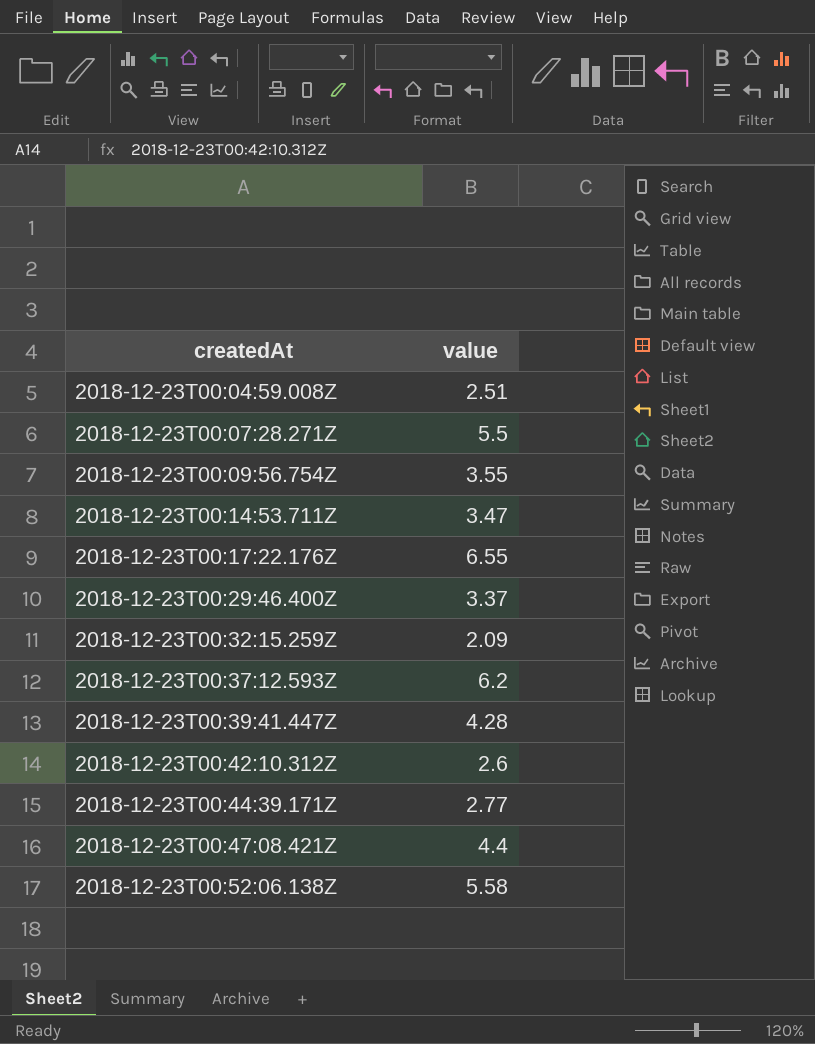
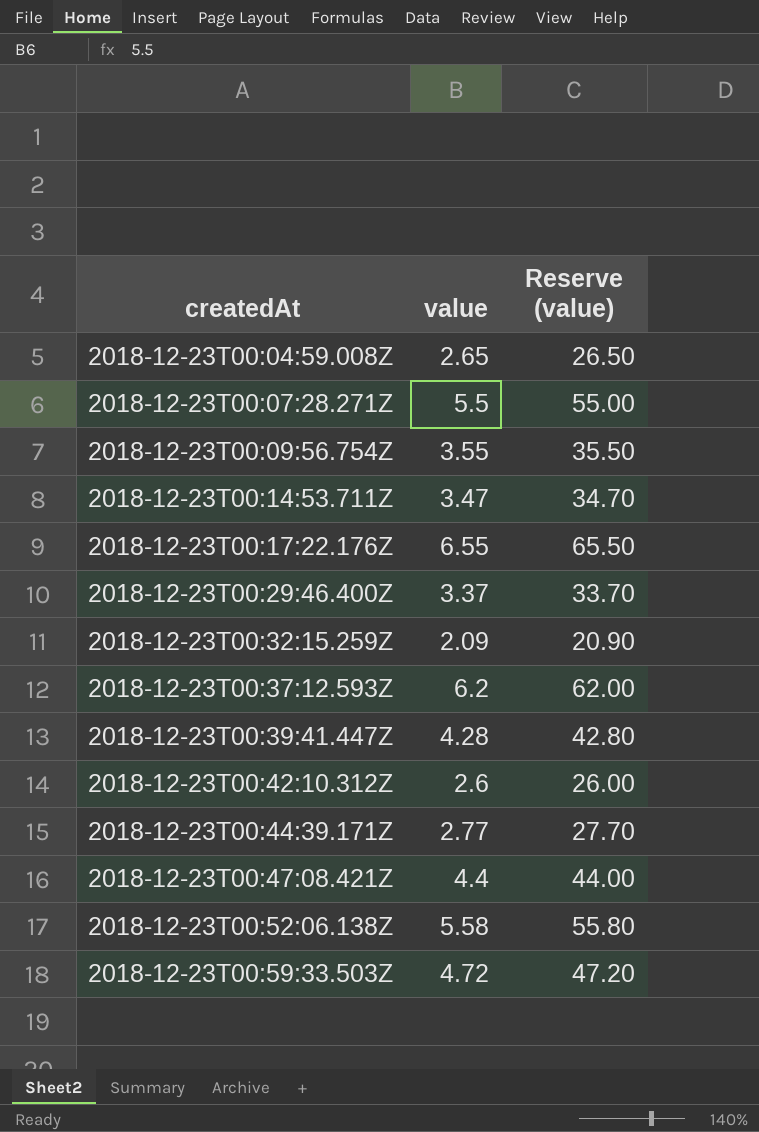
column Reserve (value) | formula: none -> [value] * 10
2018-12-23T00:04:59.008Z | value: 2.51 -> 2.65
row 2018-12-23T00:59:33.503Z: none -> 4.72 | 47.20

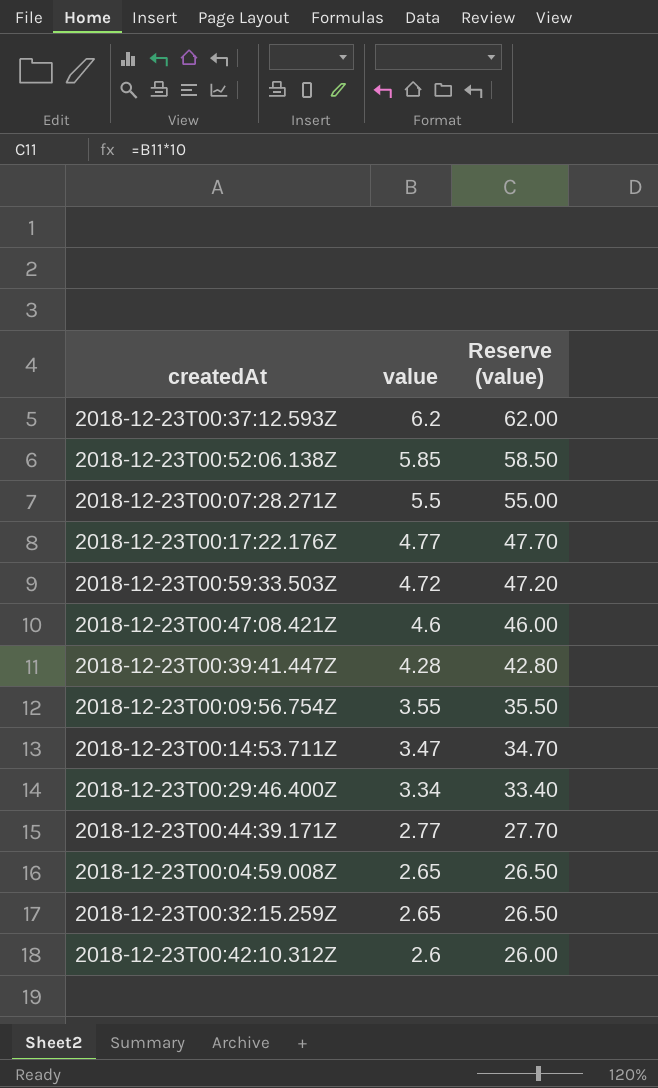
row order: createdAt ascending -> value descending
2018-12-23T00:52:06.138Z | value: 5.58 -> 5.85
2018-12-23T00:52:06.138Z | Reserve (value): 55.80 -> 58.50
2018-12-23T00:17:22.176Z | value: 6.55 -> 4.77
2018-12-23T00:17:22.176Z | Reserve (value): 65.50 -> 47.70
2018-12-23T00:47:08.421Z | value: 4.4 -> 4.6
2018-12-23T00:47:08.421Z | Reserve (value): 44.00 -> 46.00
2018-12-23T00:29:46.400Z | value: 3.37 -> 3.34
2018-12-23T00:29:46.400Z | Reserve (value): 33.70 -> 33.40
2018-12-23T00:32:15.259Z | value: 2.09 -> 2.65
2018-12-23T00:32:15.259Z | Reserve (value): 20.90 -> 26.50

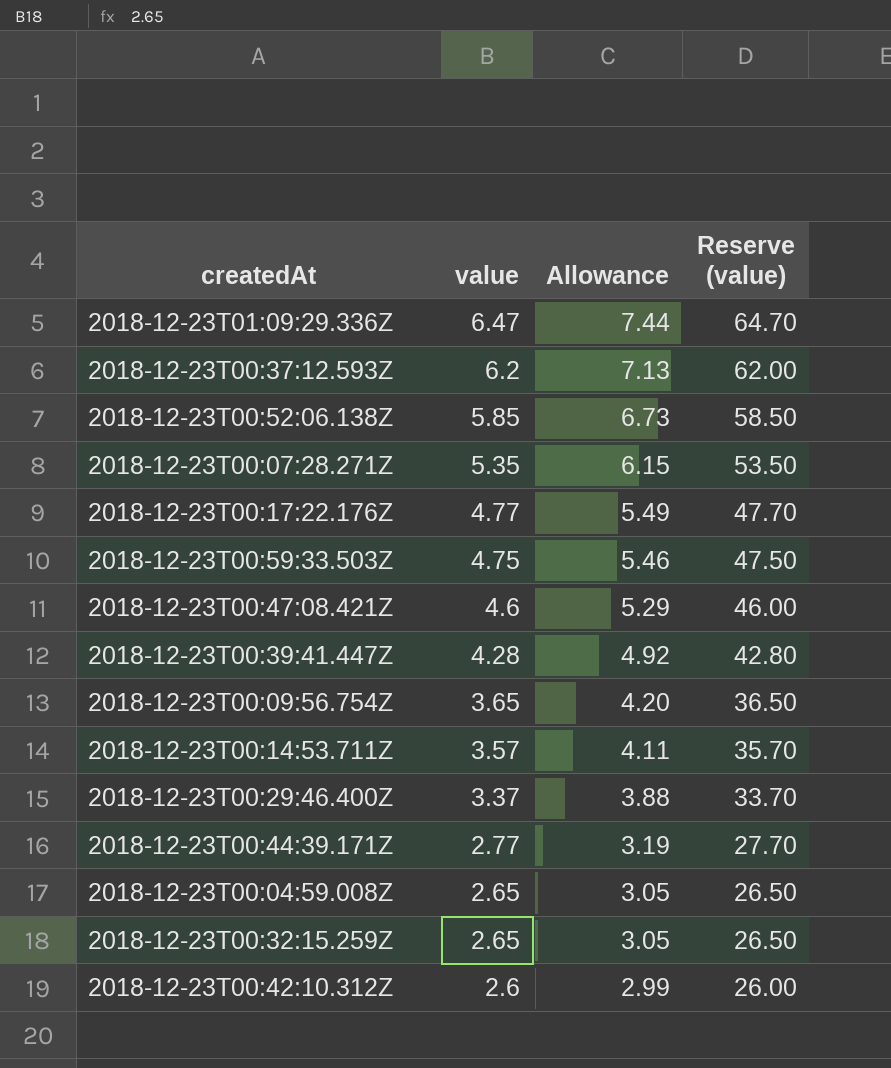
column Allowance | formula: none -> [value] * 1.15
row 2018-12-23T01:09:29.336Z: none -> 6.47 | 7.44 | 64.70
2018-12-23T00:07:28.271Z | value: 5.5 -> 5.35
2018-12-23T00:07:28.271Z | Reserve (value): 55.00 -> 53.50
2018-12-23T00:59:33.503Z | value: 4.72 -> 4.75
2018-12-23T00:59:33.503Z | Reserve (value): 47.20 -> 47.50
2018-12-23T00:09:56.754Z | value: 3.55 -> 3.65
2018-12-23T00:09:56.754Z | Reserve (value): 35.50 -> 36.50
2018-12-23T00:14:53.711Z | value: 3.47 -> 3.57
2018-12-23T00:14:53.711Z | Reserve (value): 34.70 -> 35.70
2018-12-23T00:29:46.400Z | value: 3.34 -> 3.37
2018-12-23T00:29:46.400Z | Reserve (value): 33.40 -> 33.70

